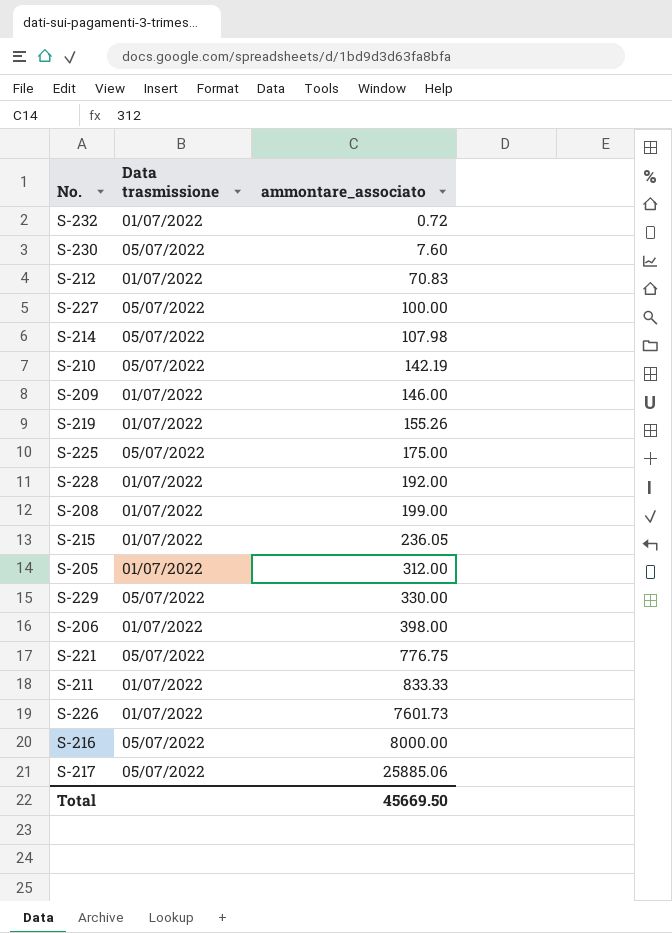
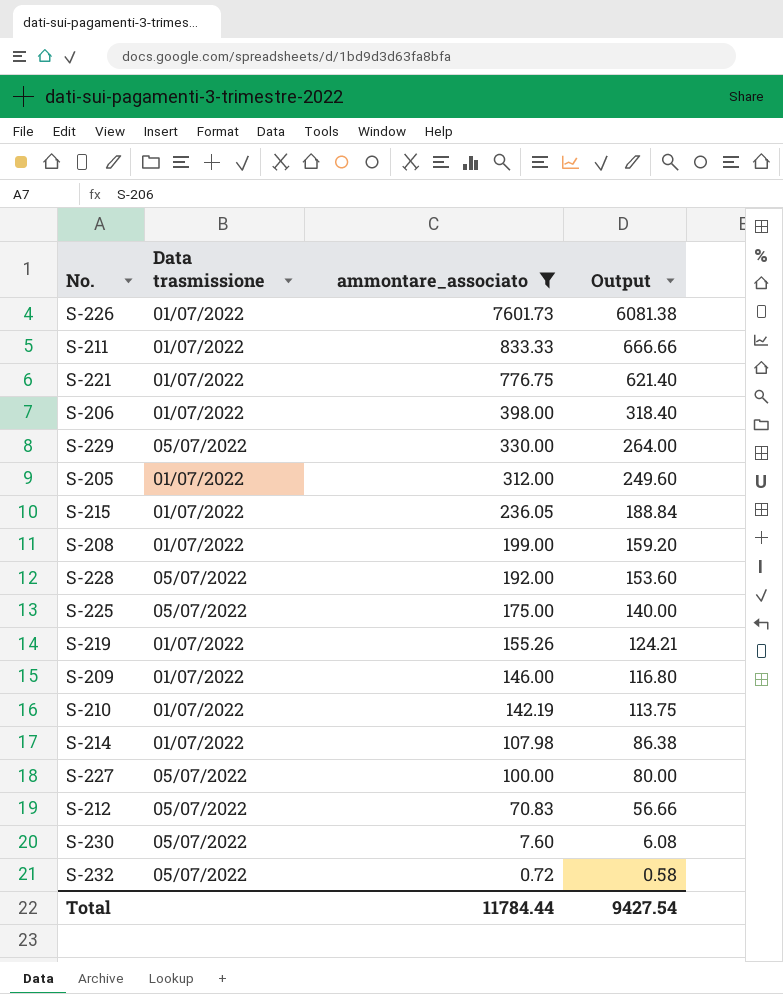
filter: none -> ammontare_associato <= 7601.73
row order: ammontare_associato ascending -> ammontare_associato descending
column Output | formula: none -> [ammontare_associato] * 0.8
S-221 | Data trasmissione: 05/07/2022 -> 01/07/2022
S-228 | Data trasmissione: 01/07/2022 -> 05/07/2022
S-210 | Data trasmissione: 05/07/2022 -> 01/07/2022
S-214 | Data trasmissione: 05/07/2022 -> 01/07/2022
S-212 | Data trasmissione: 01/07/2022 -> 05/07/2022
S-232 | Data trasmissione: 01/07/2022 -> 05/07/2022
Total | ammontare_associato: 45669.50 -> 11784.44

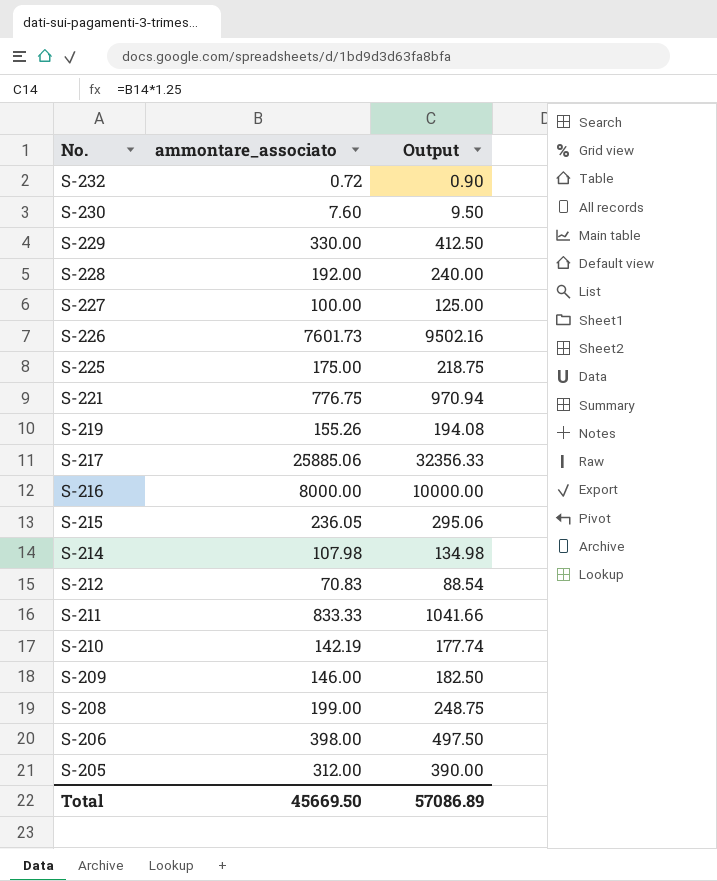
filter: ammontare_associato <= 7601.73 -> none
row order: ammontare_associato descending -> No. descending
column Data trasmissione | position: 2 -> none
column Output | formula: [ammontare_associato] * 0.8 -> [ammontare_associato] * 1.25
Total | ammontare_associato: 11784.44 -> 45669.50
Total | Output: 9427.54 -> 57086.89

